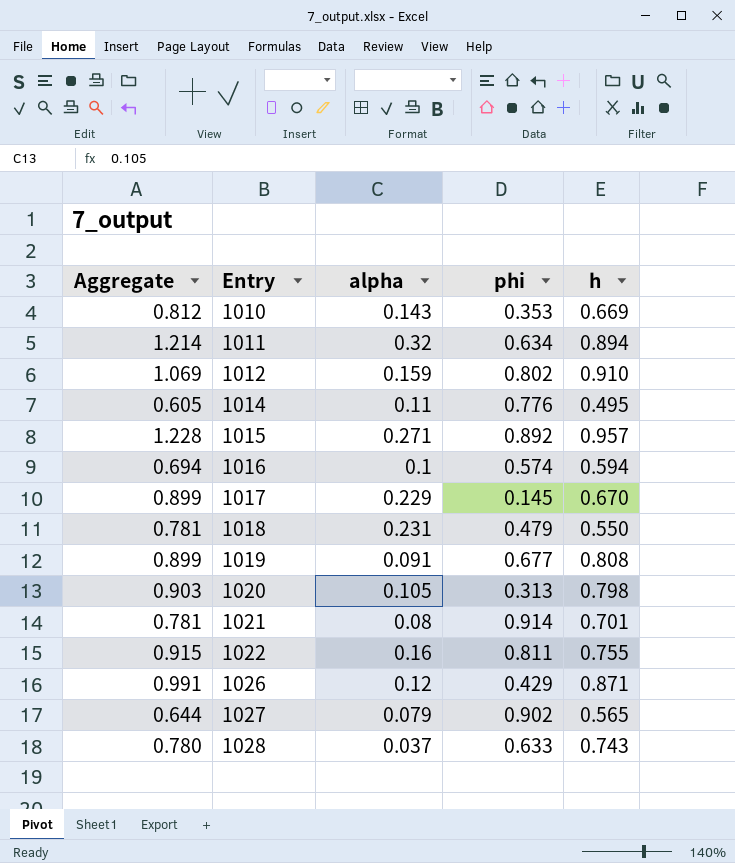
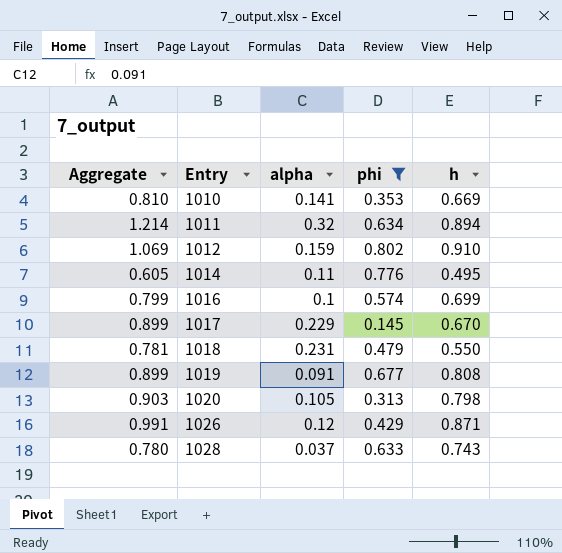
filter: none -> phi <= 0.802
1010 | Aggregate: 0.812 -> 0.810
1010 | alpha: 0.143 -> 0.141
1016 | Aggregate: 0.694 -> 0.799
1016 | h: 0.594 -> 0.699

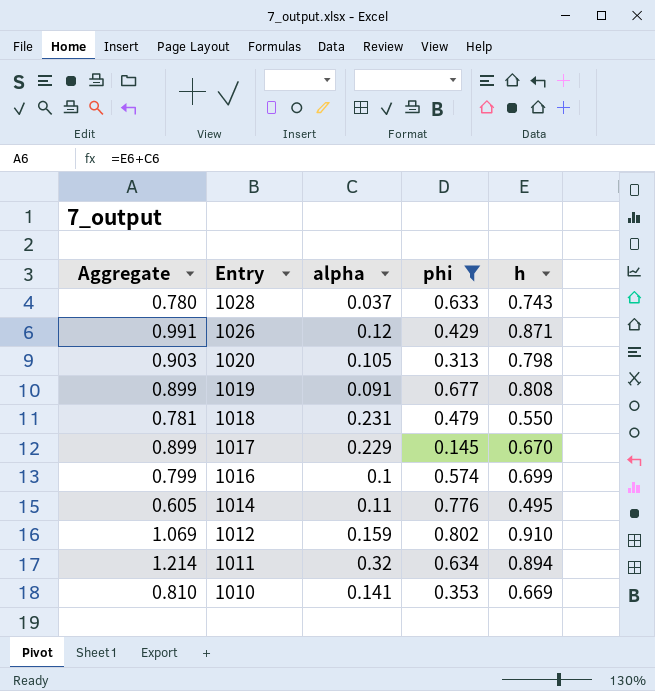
row order: Entry ascending -> Entry descending

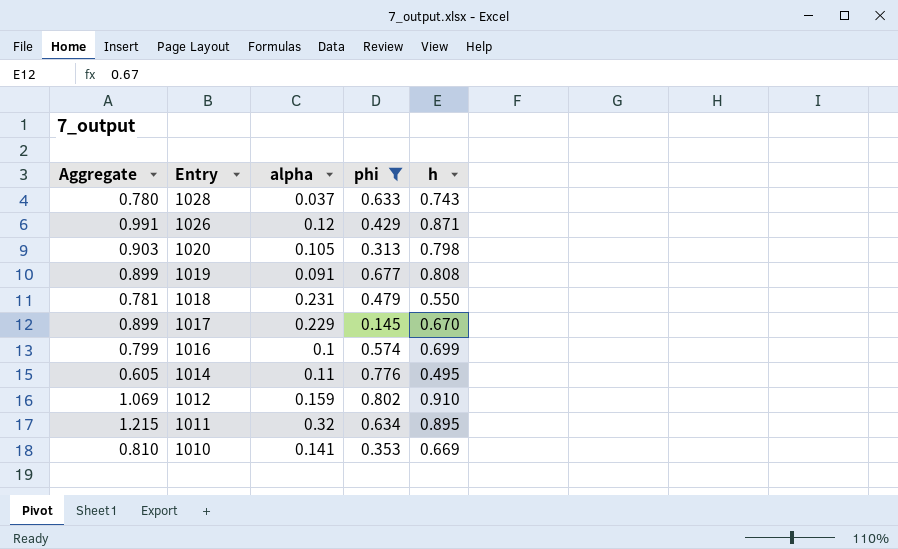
1011 | Aggregate: 1.214 -> 1.215
1011 | h: 0.894 -> 0.895

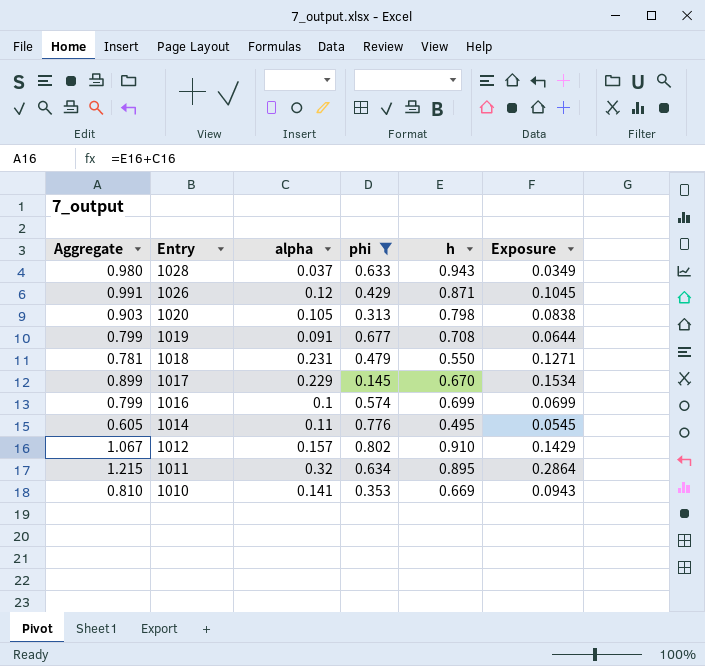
column Exposure | formula: none -> [alpha] * [h]
1028 | Aggregate: 0.780 -> 0.980
1028 | h: 0.743 -> 0.943
1019 | Aggregate: 0.899 -> 0.799
1019 | h: 0.808 -> 0.708
1012 | Aggregate: 1.069 -> 1.067
1012 | alpha: 0.159 -> 0.157

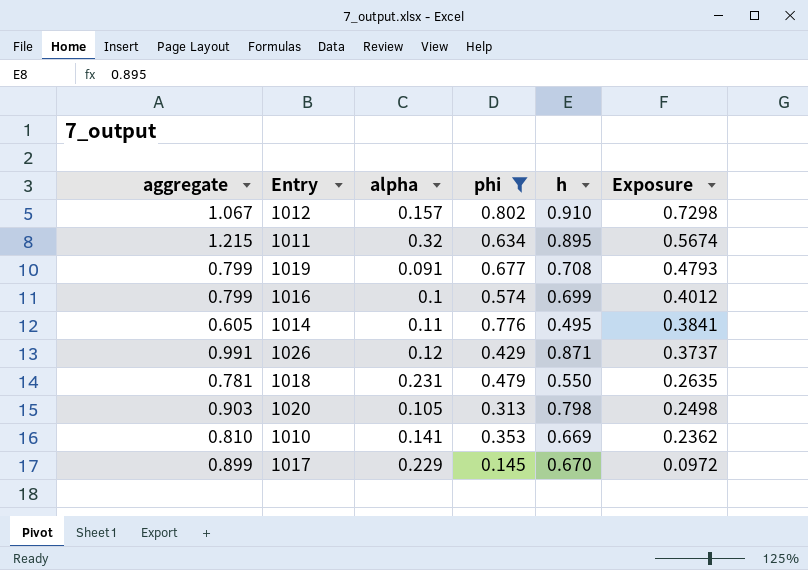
row order: Entry descending -> Exposure descending
column name: Aggregate -> aggregate
column Exposure | formula: [alpha] * [h] -> [phi] * [h]
row 1028: 0.980 | 0.037 | 0.633 | 0.943 | 0.0349 -> none

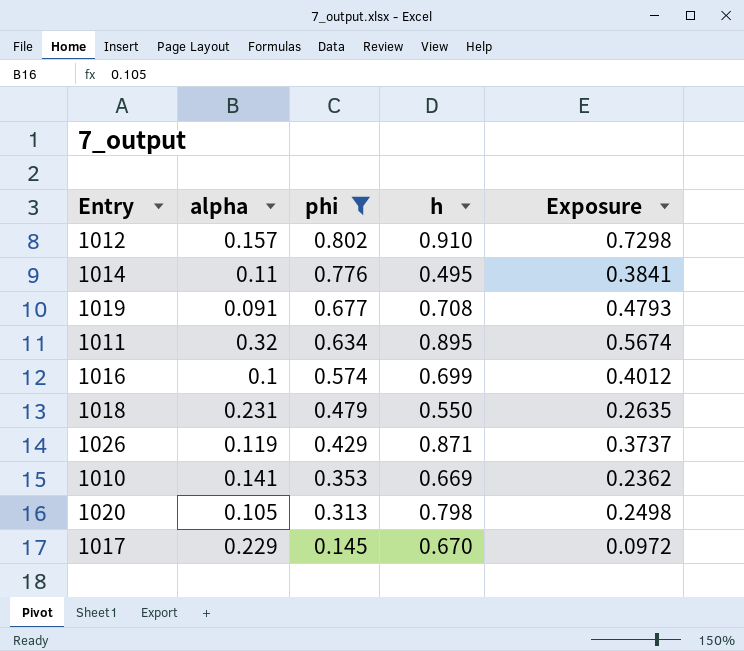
row order: Exposure descending -> phi descending
column aggregate | formula: [alpha] + [h] -> none
1026 | alpha: 0.12 -> 0.119

